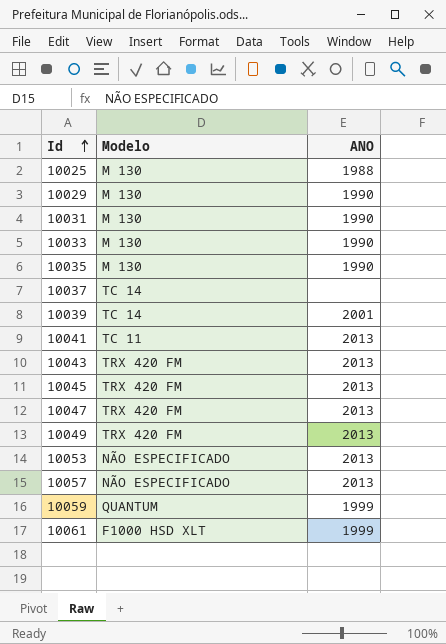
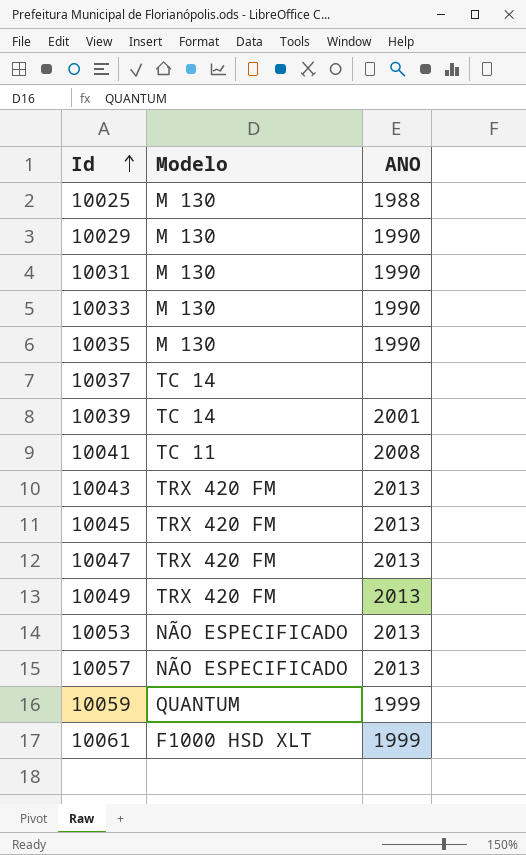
10041 | ANO: 2013 -> 2008

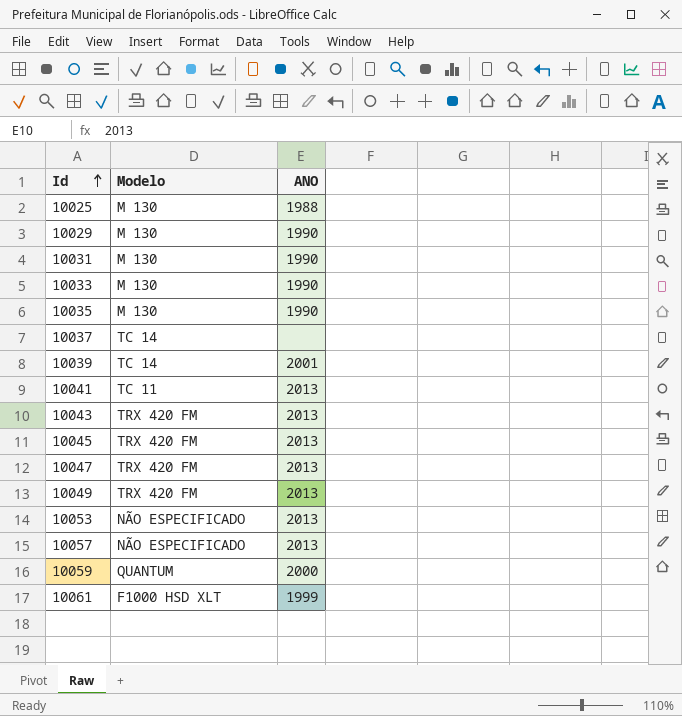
10041 | ANO: 2008 -> 2013
10059 | ANO: 1999 -> 2000

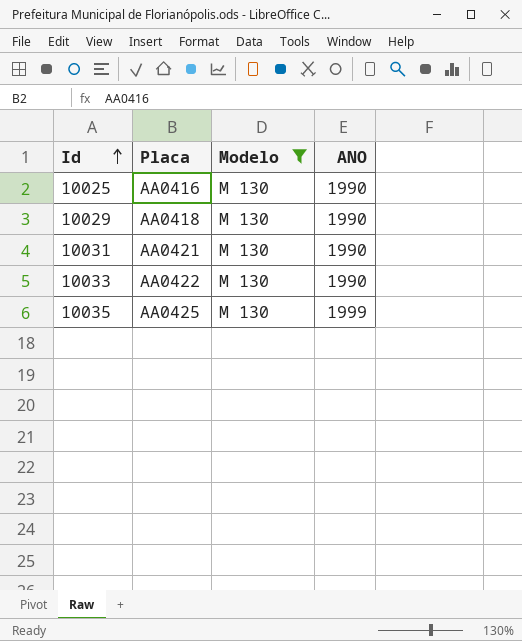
filter: none -> Modelo = M 130
column Placa | position: none -> 2
10025 | ANO: 1988 -> 1990
10035 | ANO: 1990 -> 1999

